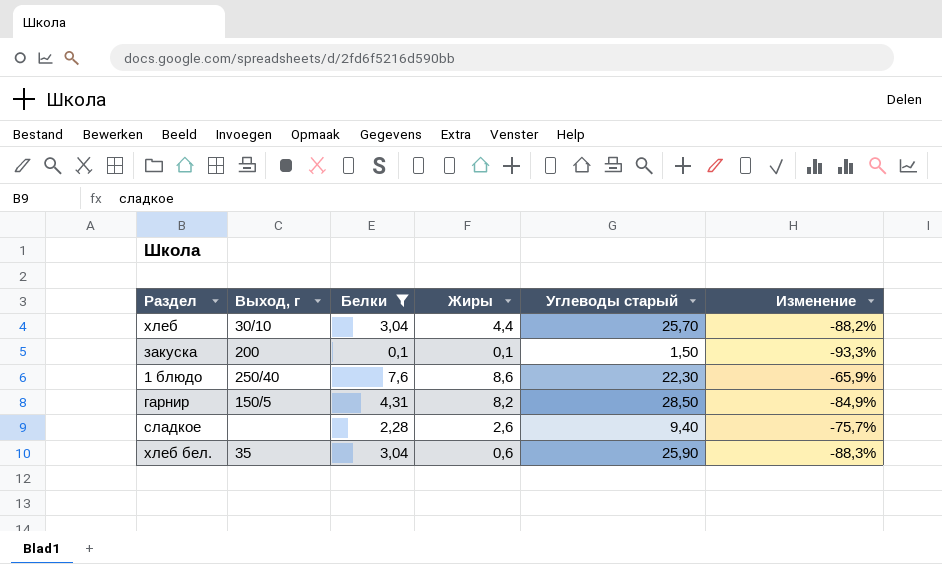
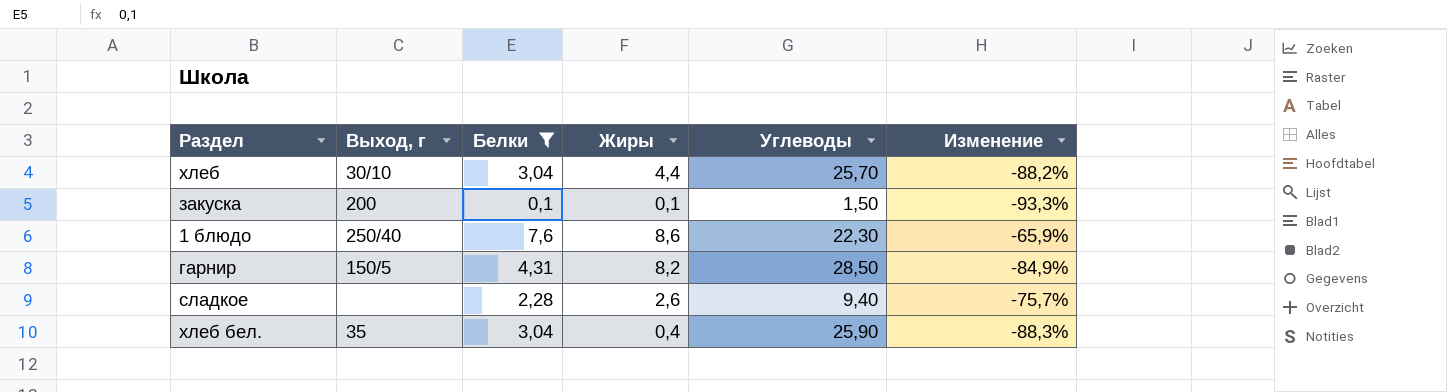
column name: Углеводы старый -> Углеводы
хлеб бел. | Жиры: 0,6 -> 0,4

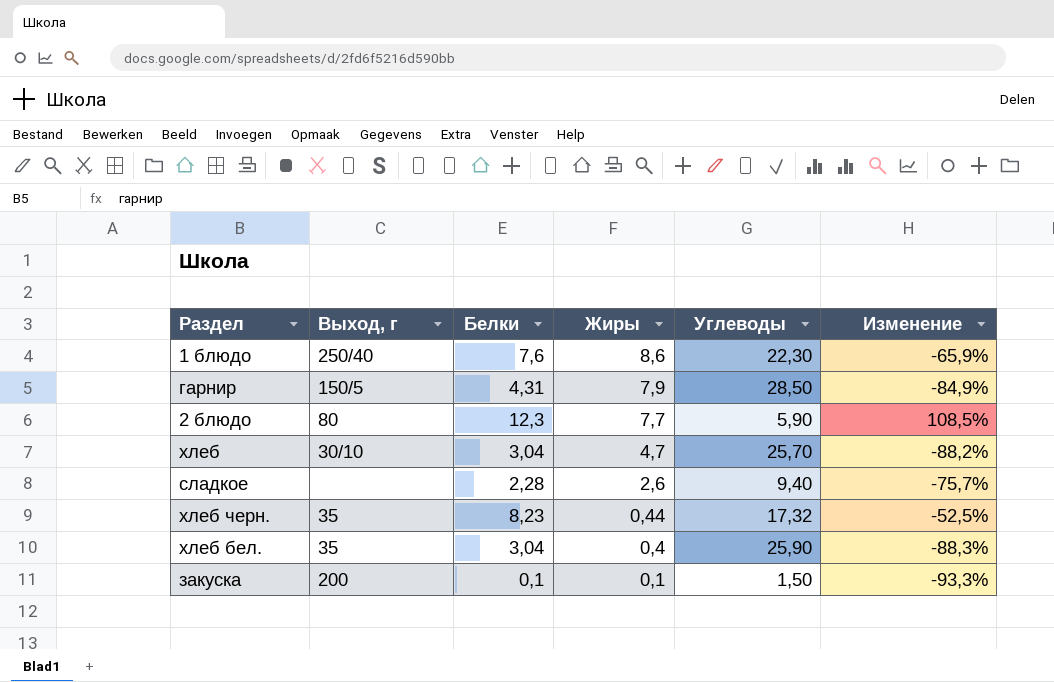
filter: Белки <= 7,6 -> none
row order: none -> Жиры descending
гарнир | Жиры: 8,2 -> 7,9
хлеб | Жиры: 4,4 -> 4,7

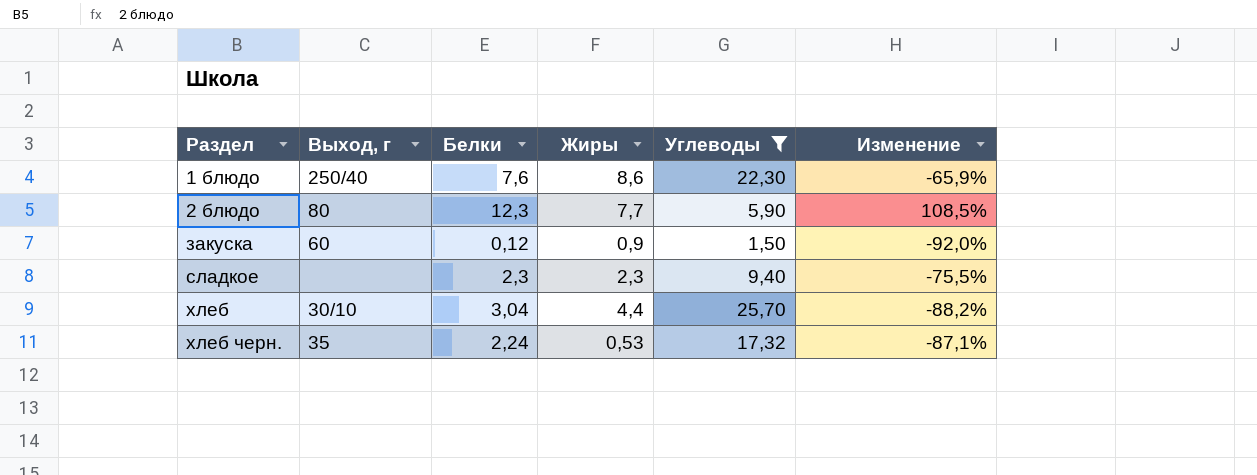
filter: none -> Углеводы <= 25,70
row order: Жиры descending -> Раздел ascending
закуска | Выход, г: 200 -> 60
закуска | Белки: 0,1 -> 0,12
закуска | Жиры: 0,1 -> 0,9
закуска | Изменение: -93,3% -> -92,0%
сладкое | Белки: 2,28 -> 2,3
сладкое | Жиры: 2,6 -> 2,3
сладкое | Изменение: -75,7% -> -75,5%
хлеб | Жиры: 4,7 -> 4,4
хлеб черн. | Белки: 8,23 -> 2,24
хлеб черн. | Жиры: 0,44 -> 0,53
хлеб черн. | Изменение: -52,5% -> -87,1%

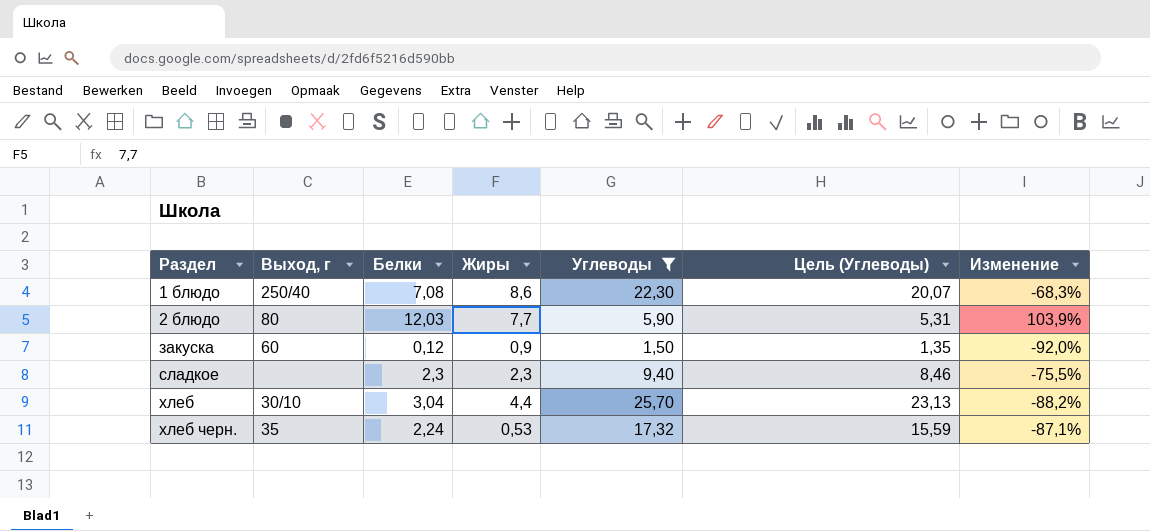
column Цель (Углеводы) | formula: none -> [Углеводы] * 0,9
1 блюдо | Белки: 7,6 -> 7,08
1 блюдо | Изменение: -65,9% -> -68,3%
2 блюдо | Белки: 12,3 -> 12,03
2 блюдо | Изменение: 108,5% -> 103,9%

